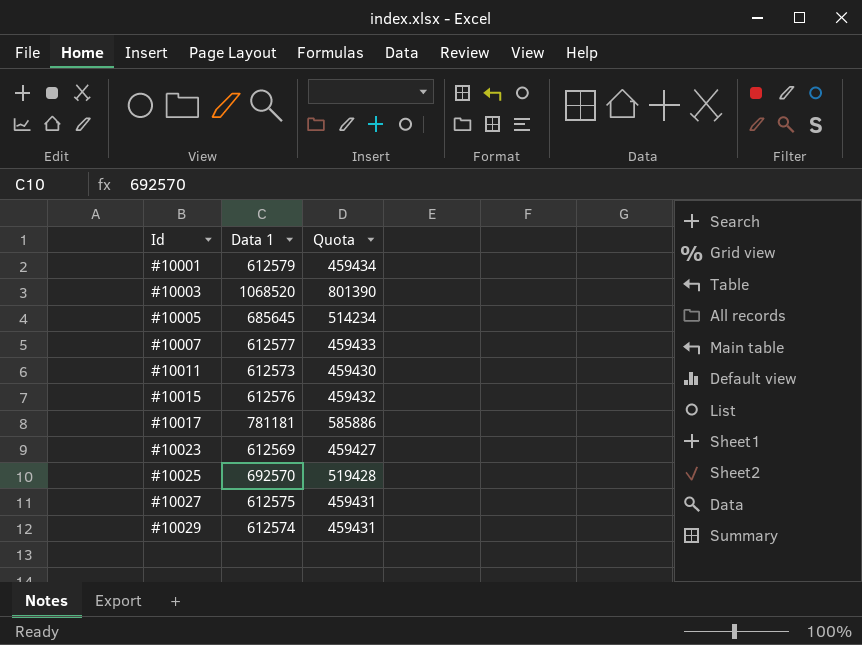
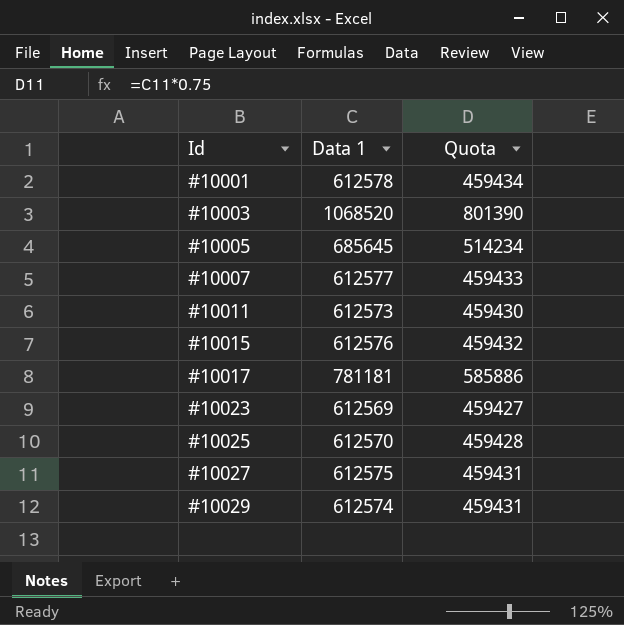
#10001 | Data 1: 612579 -> 612578
#10025 | Data 1: 692570 -> 612570
#10025 | Quota: 519428 -> 459428

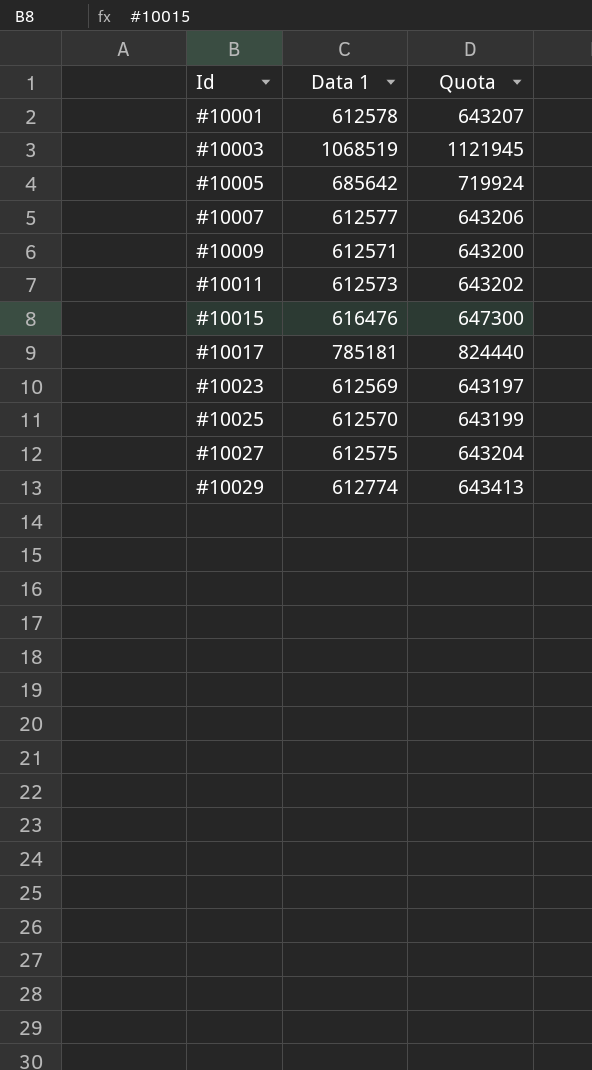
column Quota | formula: [Data 1] * 0.75 -> [Data 1] * 1.05
#10003 | Data 1: 1068520 -> 1068519
#10005 | Data 1: 685645 -> 685642
row #10009: none -> 612571 | 643200
#10015 | Data 1: 612576 -> 616476
#10017 | Data 1: 781181 -> 785181
#10029 | Data 1: 612574 -> 612774

